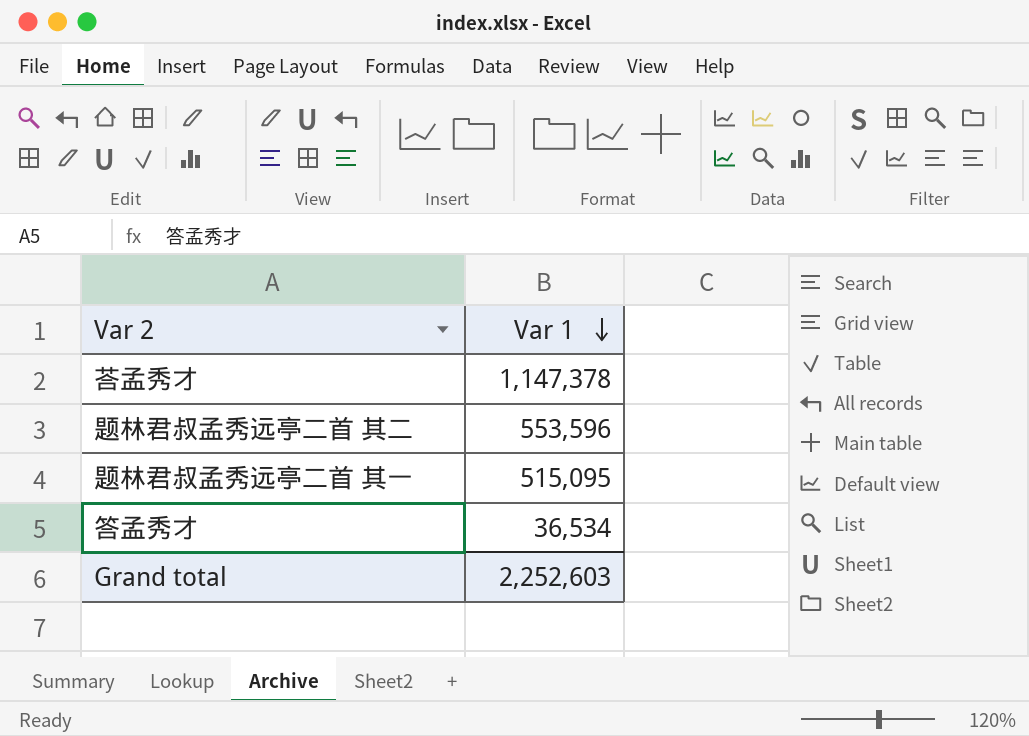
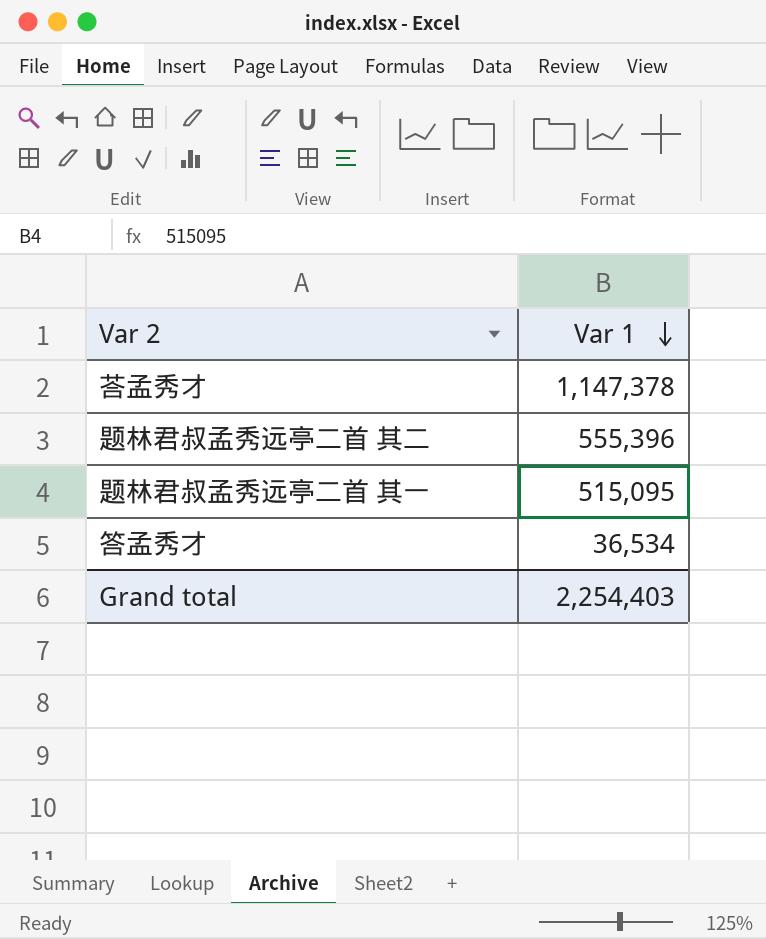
题林君叔孟秀远亭二首 其二 | Var 1: 553,596 -> 555,396
Grand total | Var 1: 2,252,603 -> 2,254,403

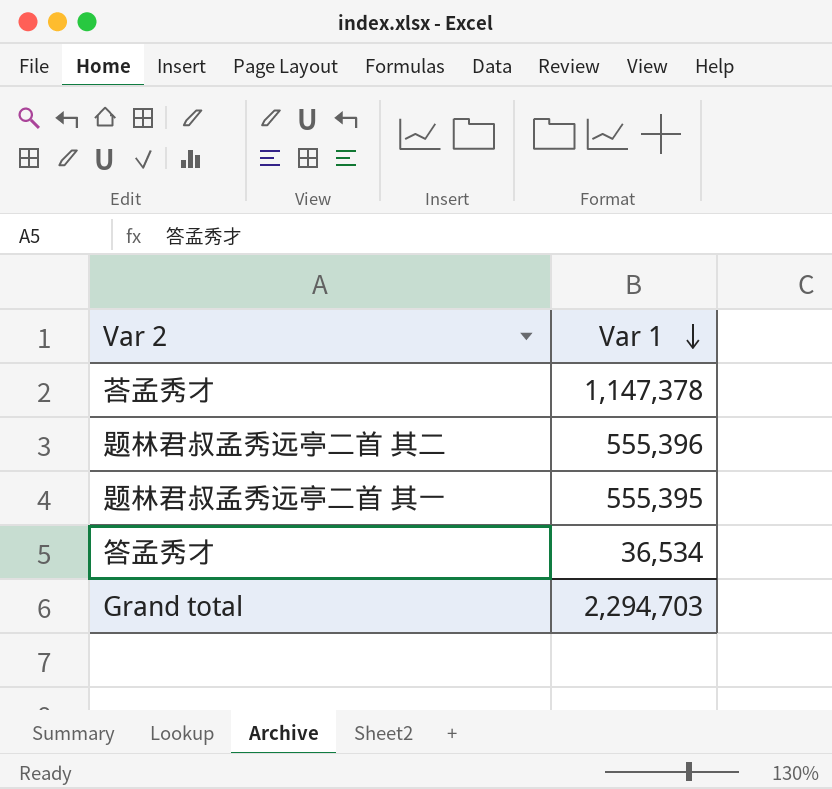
题林君叔孟秀远亭二首 其一 | Var 1: 515,095 -> 555,395
Grand total | Var 1: 2,254,403 -> 2,294,703

